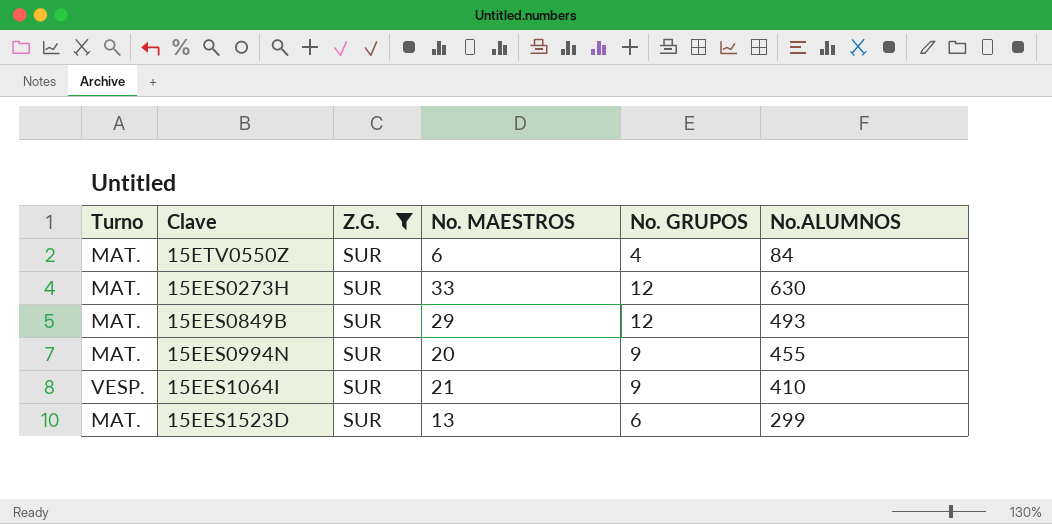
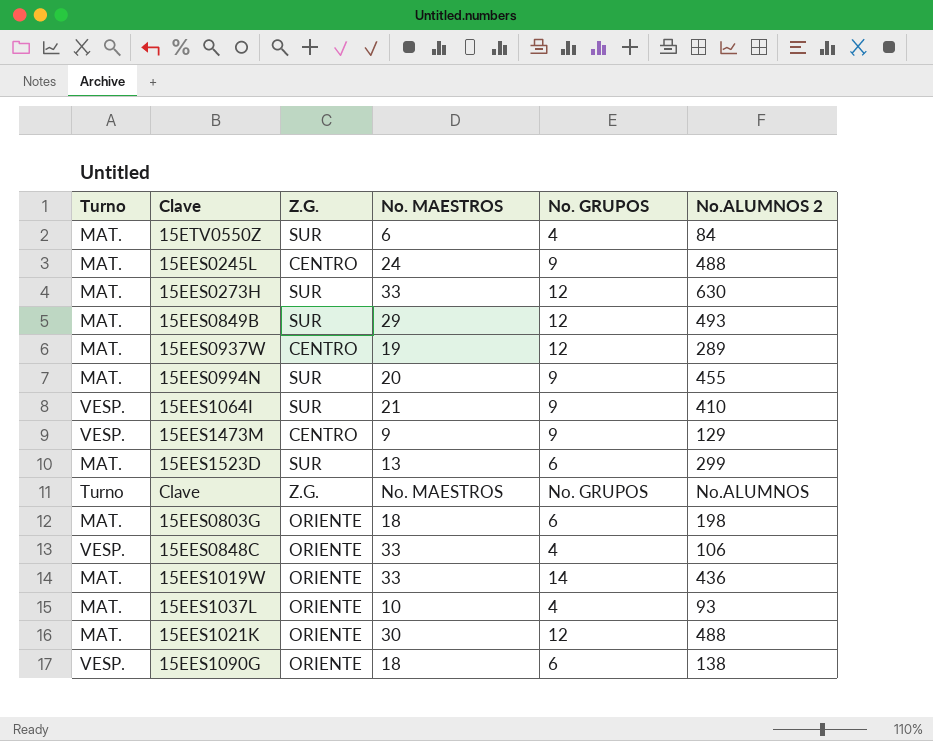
filter: Z.G. = SUR -> none
column name: No.ALUMNOS -> No.ALUMNOS 2

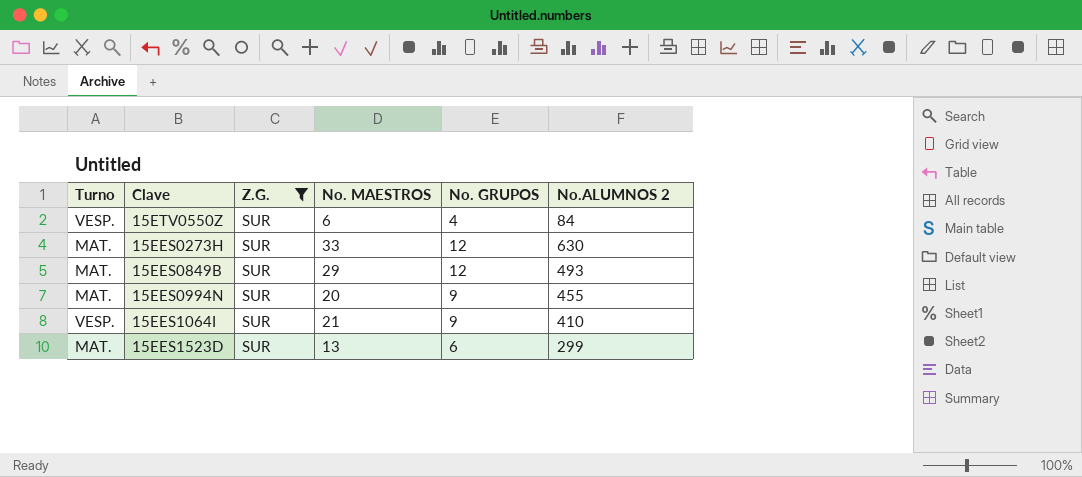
filter: none -> Z.G. = SUR
15ETV0550Z | Turno: MAT. -> VESP.

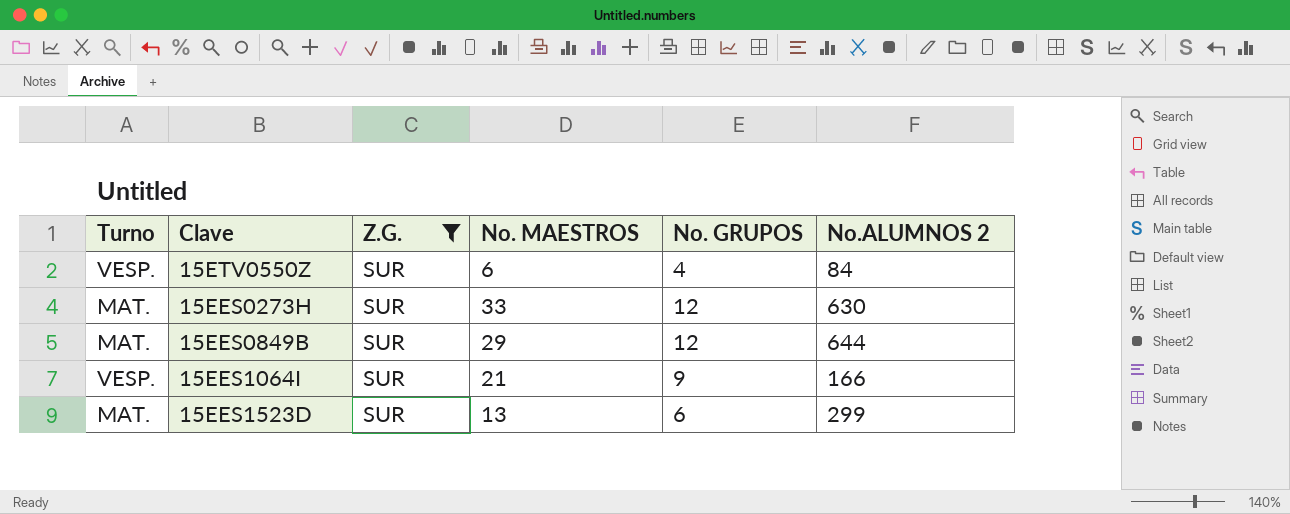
row 15EES0994N: MAT. | SUR | 20 | 9 | 455 -> none
15EES0849B | No.ALUMNOS 2: 493 -> 644
15EES1064I | No.ALUMNOS 2: 410 -> 166

